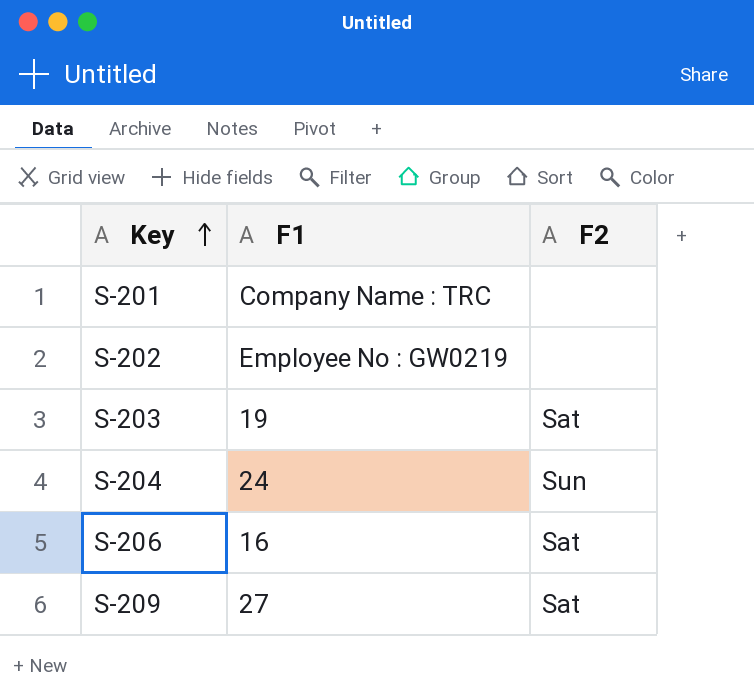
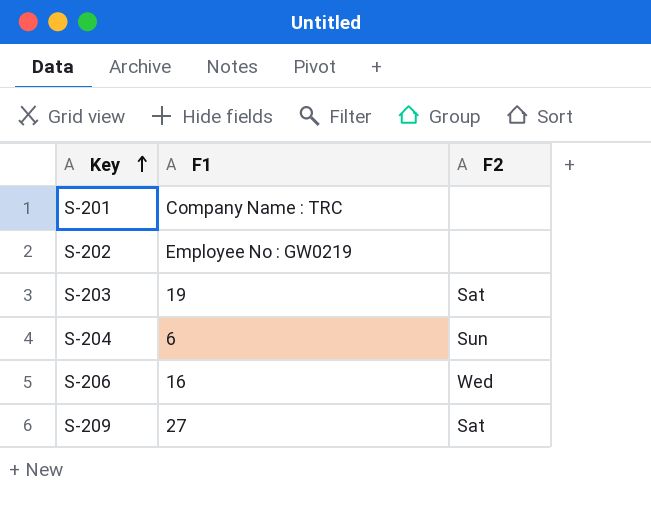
S-204 | F1: 24 -> 6
S-206 | F2: Sat -> Wed

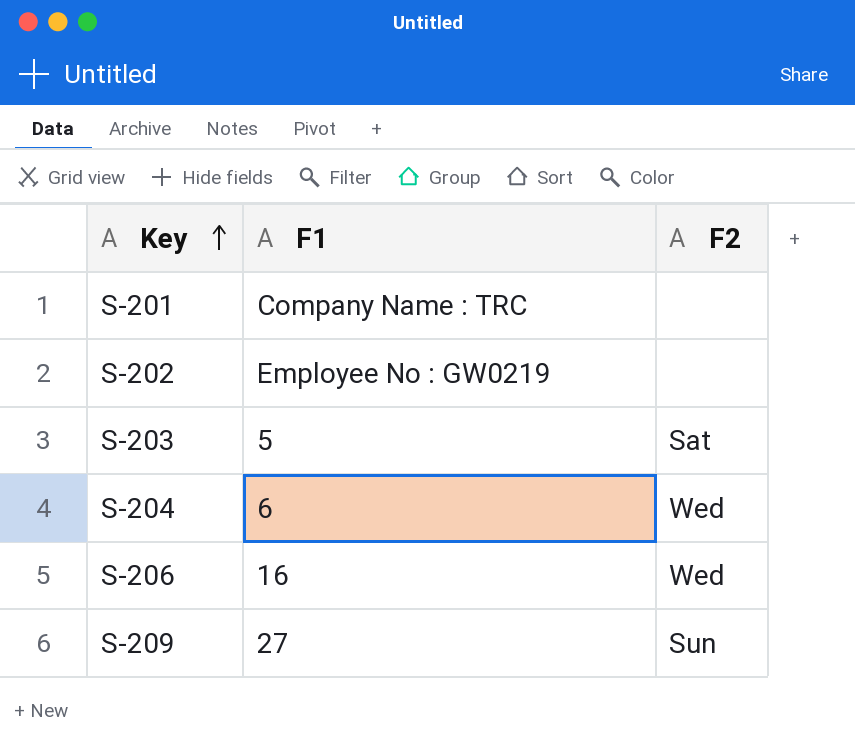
S-203 | F1: 19 -> 5
S-204 | F2: Sun -> Wed
S-209 | F2: Sat -> Sun

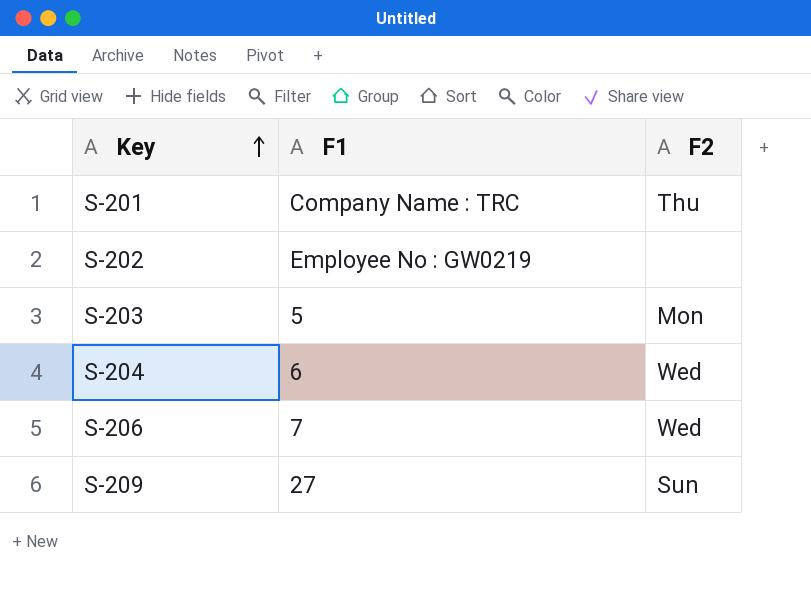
S-201 | F2: none -> Thu
S-203 | F2: Sat -> Mon
S-206 | F1: 16 -> 7

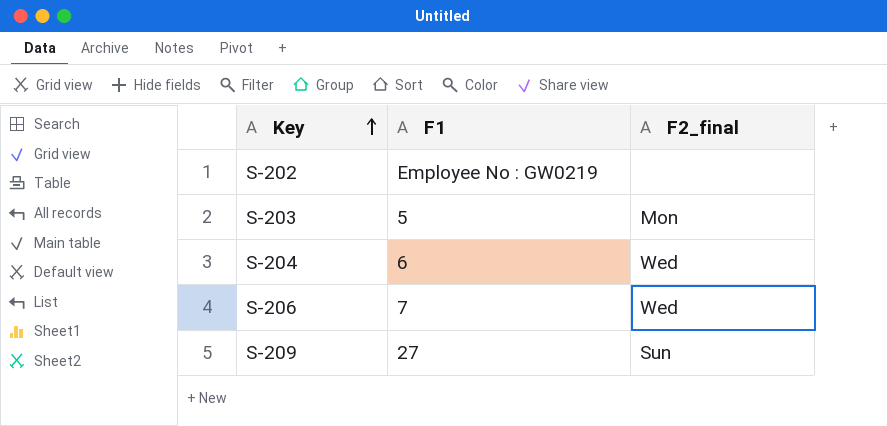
column name: F2 -> F2_final
row S-201: Company Name : TRC | Thu -> none

